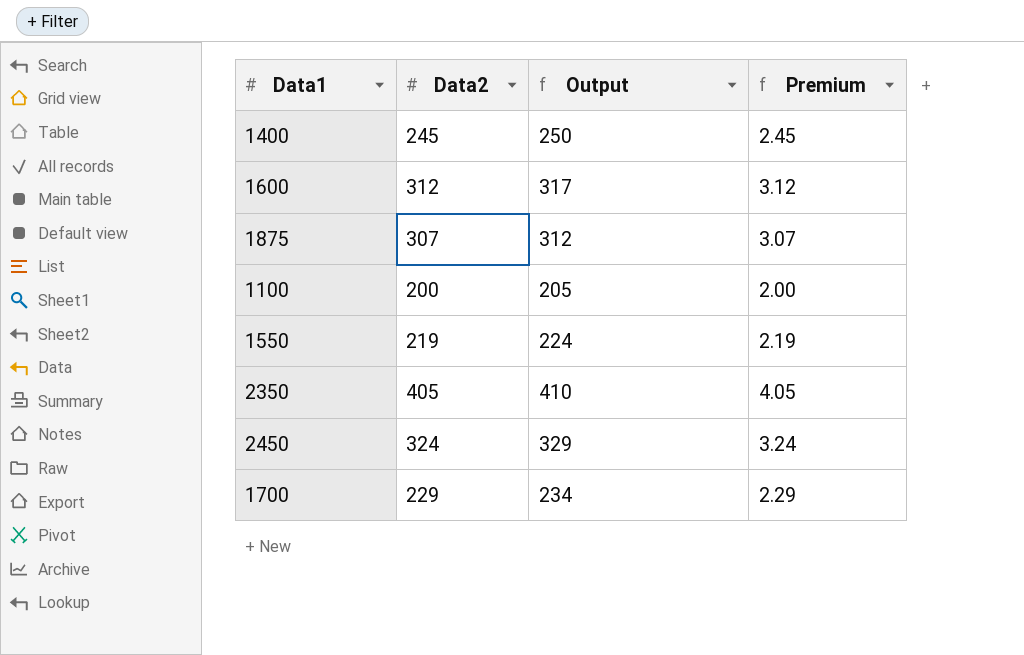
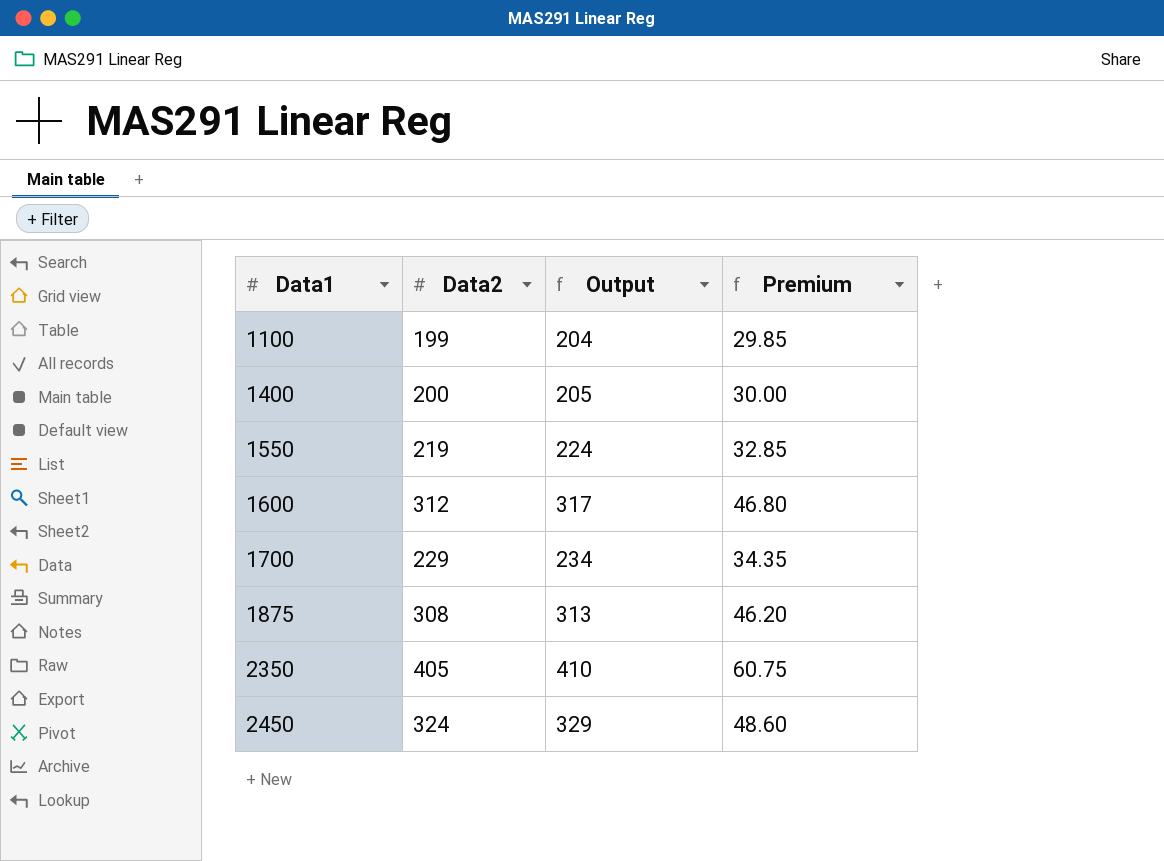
row order: none -> Data1 ascending
column Premium | formula: [Data2] * 0.01 -> [Data2] * 0.15
1100 | Data2: 200 -> 199
1100 | Output: 205 -> 204
1400 | Data2: 245 -> 200
1400 | Output: 250 -> 205
1875 | Data2: 307 -> 308
1875 | Output: 312 -> 313

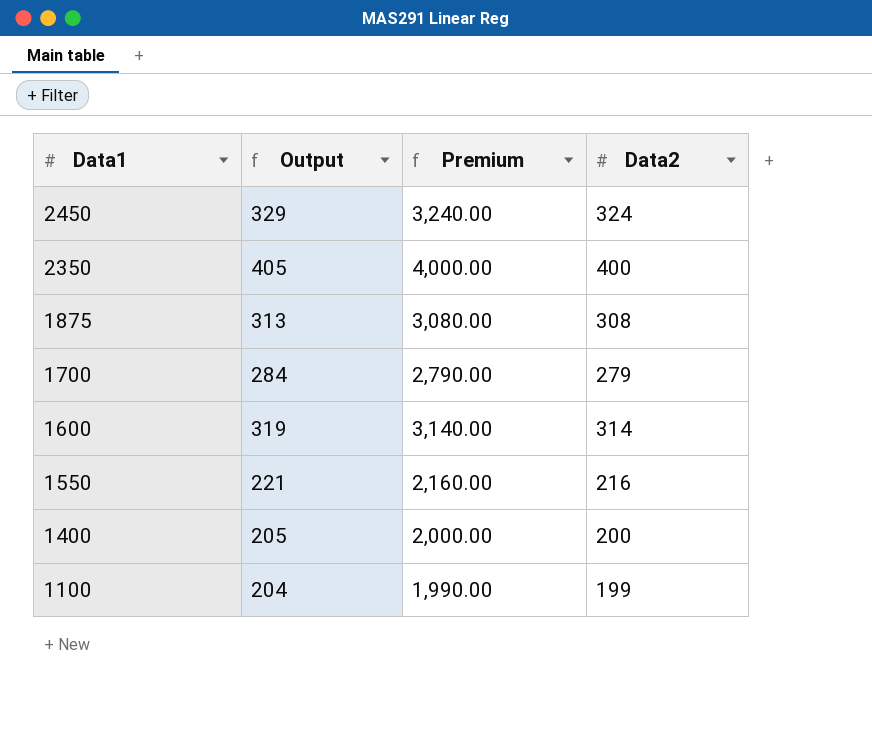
row order: Data1 ascending -> Data1 descending
column Premium | formula: [Data2] * 0.15 -> [Data2] * 10
column Data2 | position: 2 -> 4
2350 | Output: 410 -> 405
2350 | Data2: 405 -> 400
1700 | Output: 234 -> 284
1700 | Data2: 229 -> 279
1600 | Output: 317 -> 319
1600 | Data2: 312 -> 314
1550 | Output: 224 -> 221
1550 | Data2: 219 -> 216

